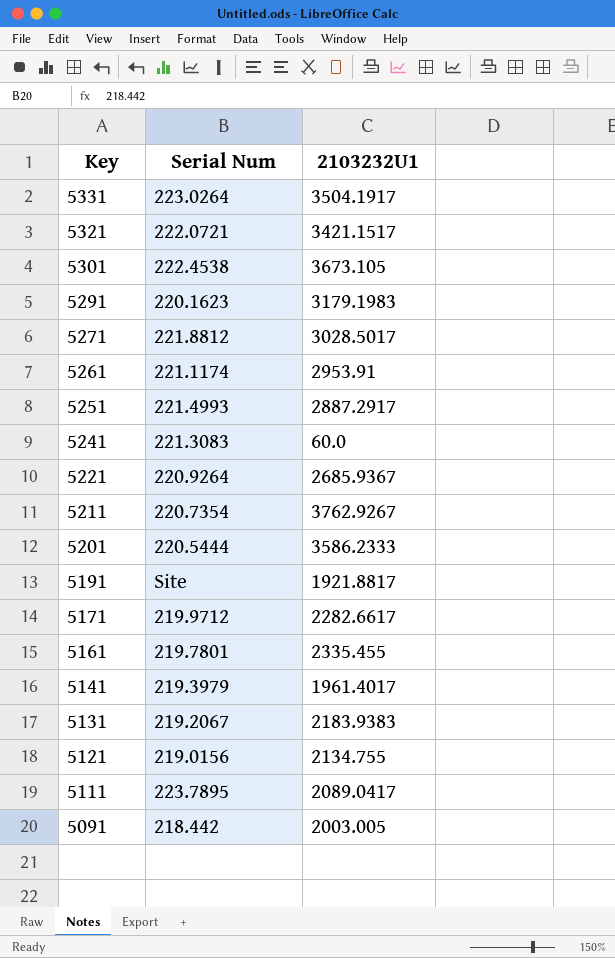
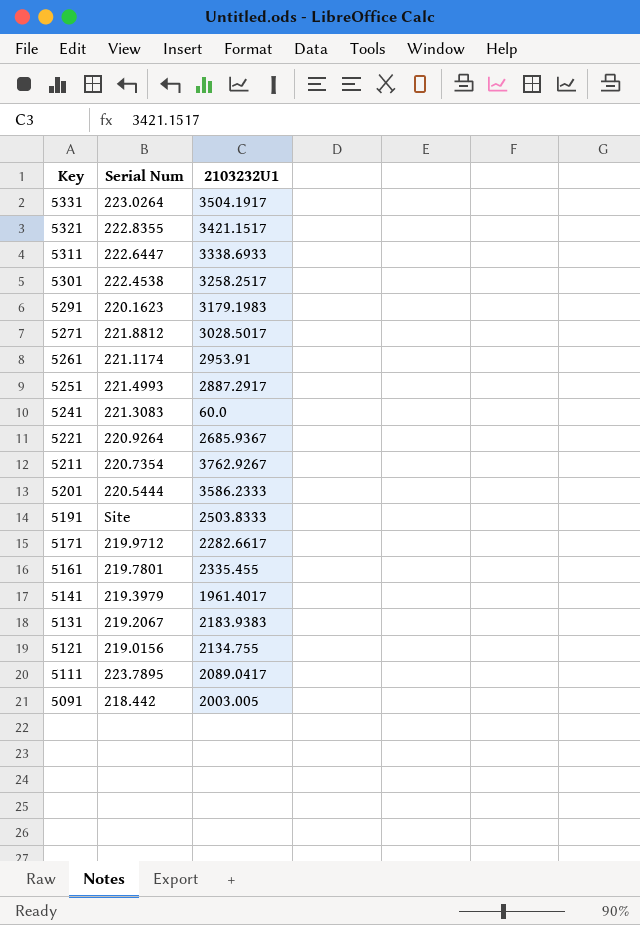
5321 | Serial Num: 222.0721 -> 222.8355
row 5311: none -> 222.6447 | 3338.6933
5301 | 2103232U1: 3673.105 -> 3258.2517
5191 | 2103232U1: 1921.8817 -> 2503.8333

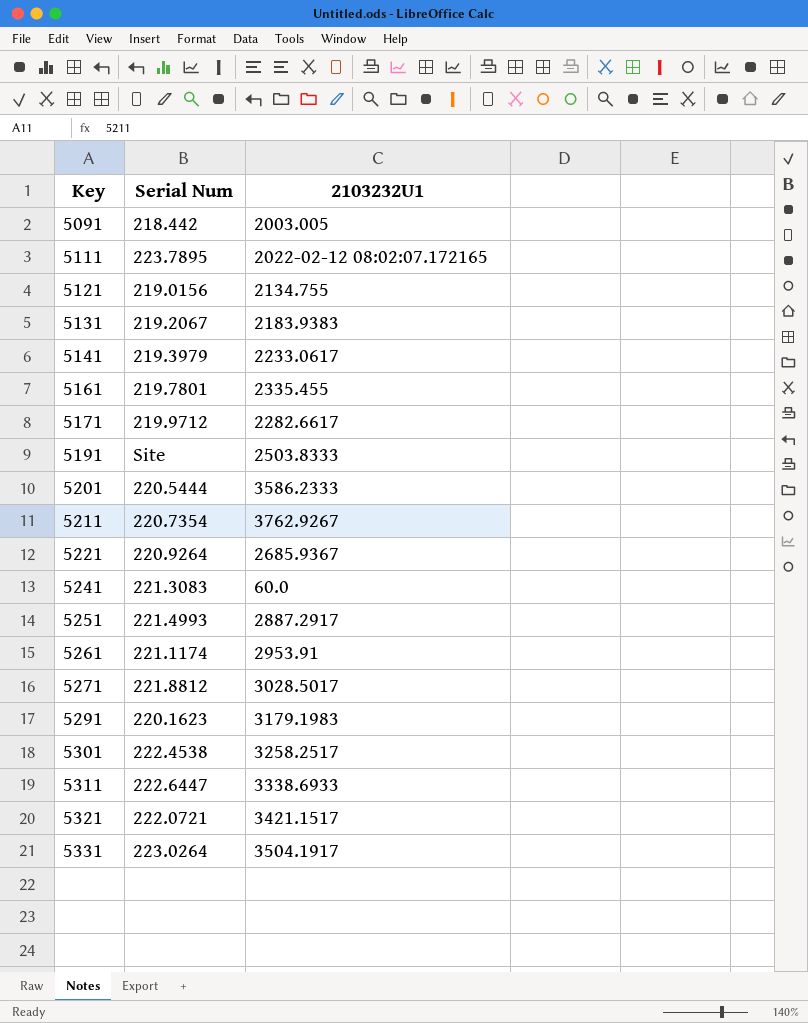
row order: Key descending -> Key ascending
5111 | 2103232U1: 2089.0417 -> 2022-02-12 08:02:07.172165
5141 | 2103232U1: 1961.4017 -> 2233.0617
5321 | Serial Num: 222.8355 -> 222.0721

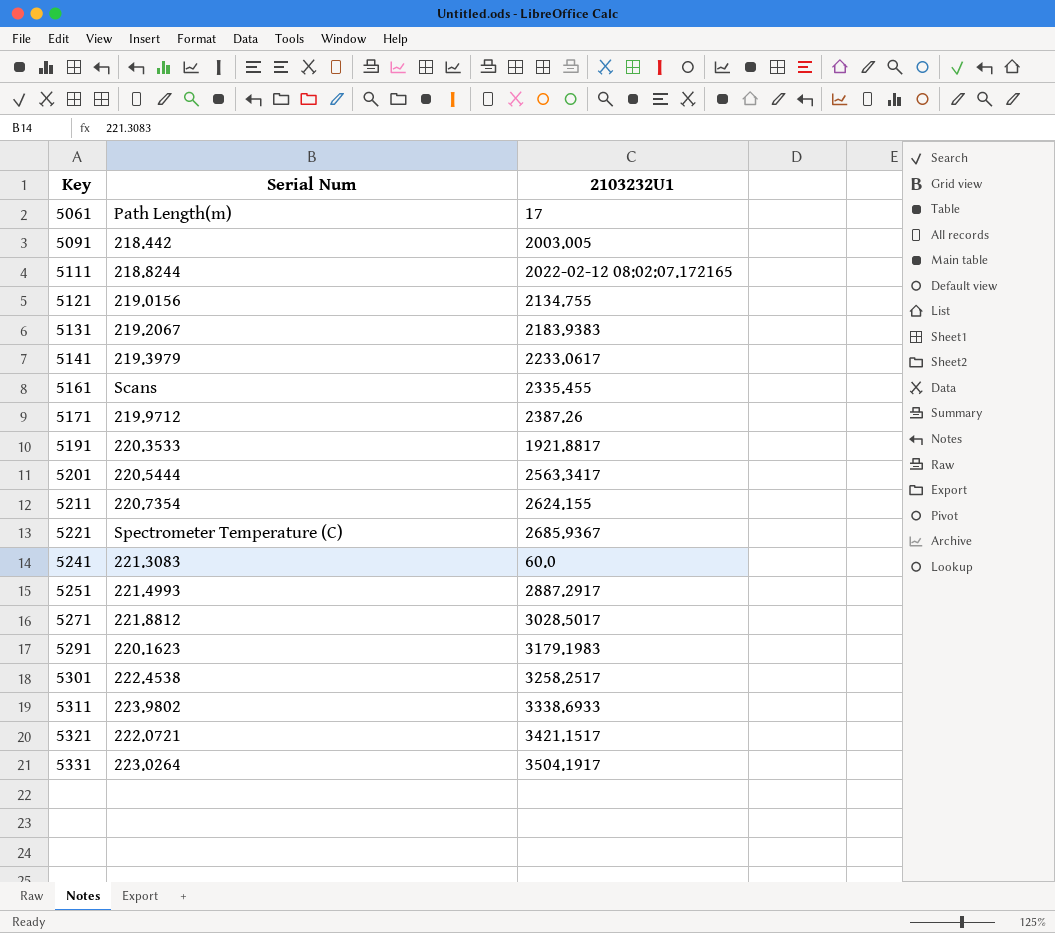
row 5261: 221.1174 | 2953.91 -> none
row 5061: none -> Path Length(m) | 17
5111 | Serial Num: 223.7895 -> 218.8244
5161 | Serial Num: 219.7801 -> Scans
5171 | 2103232U1: 2282.6617 -> 2387.26
5191 | Serial Num: Site -> 220.3533
5191 | 2103232U1: 2503.8333 -> 1921.8817
5201 | 2103232U1: 3586.2333 -> 2563.3417
5211 | 2103232U1: 3762.9267 -> 2624.155
5221 | Serial Num: 220.9264 -> Spectrometer Temperature (C)
5311 | Serial Num: 222.6447 -> 223.9802

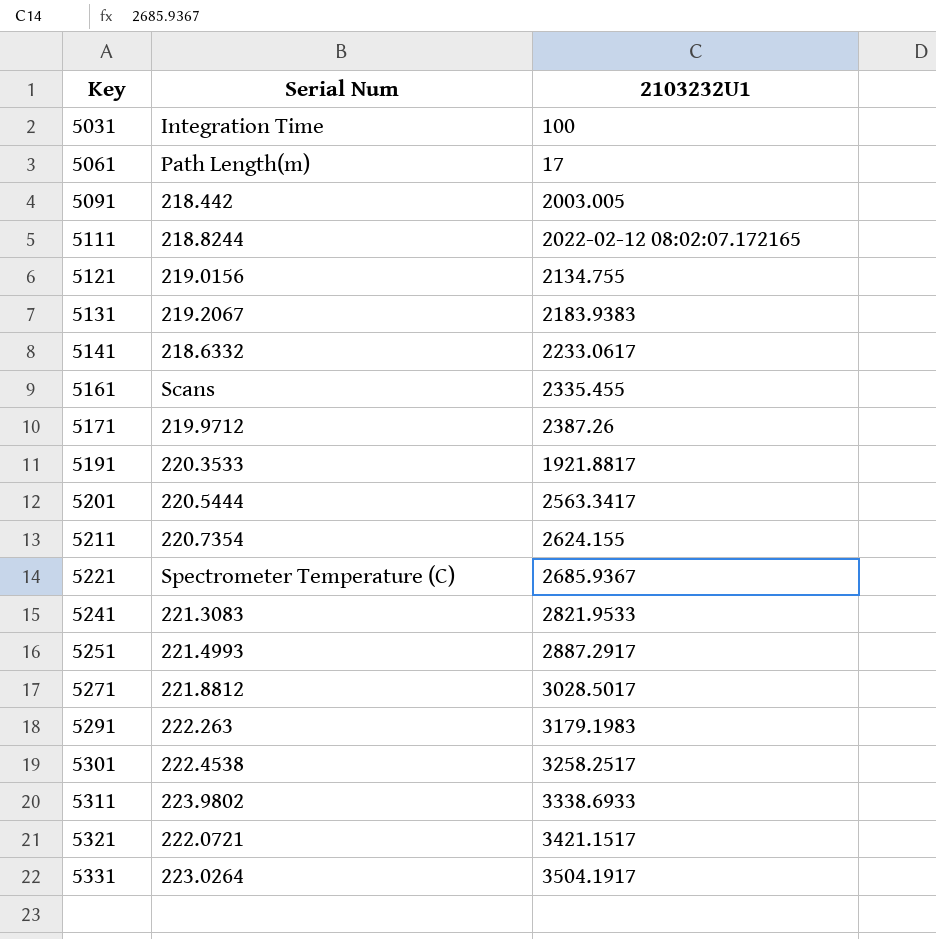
row 5031: none -> Integration Time | 100
5141 | Serial Num: 219.3979 -> 218.6332
5241 | 2103232U1: 60.0 -> 2821.9533
5291 | Serial Num: 220.1623 -> 222.263

